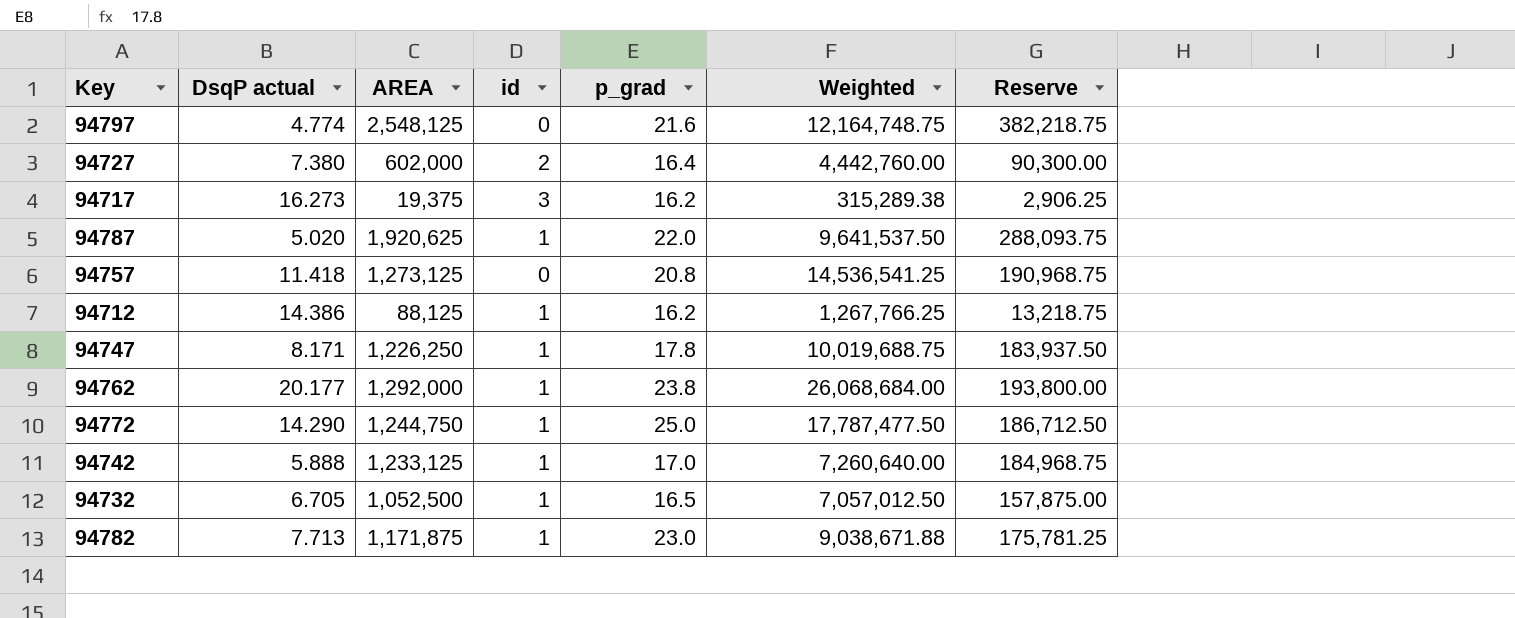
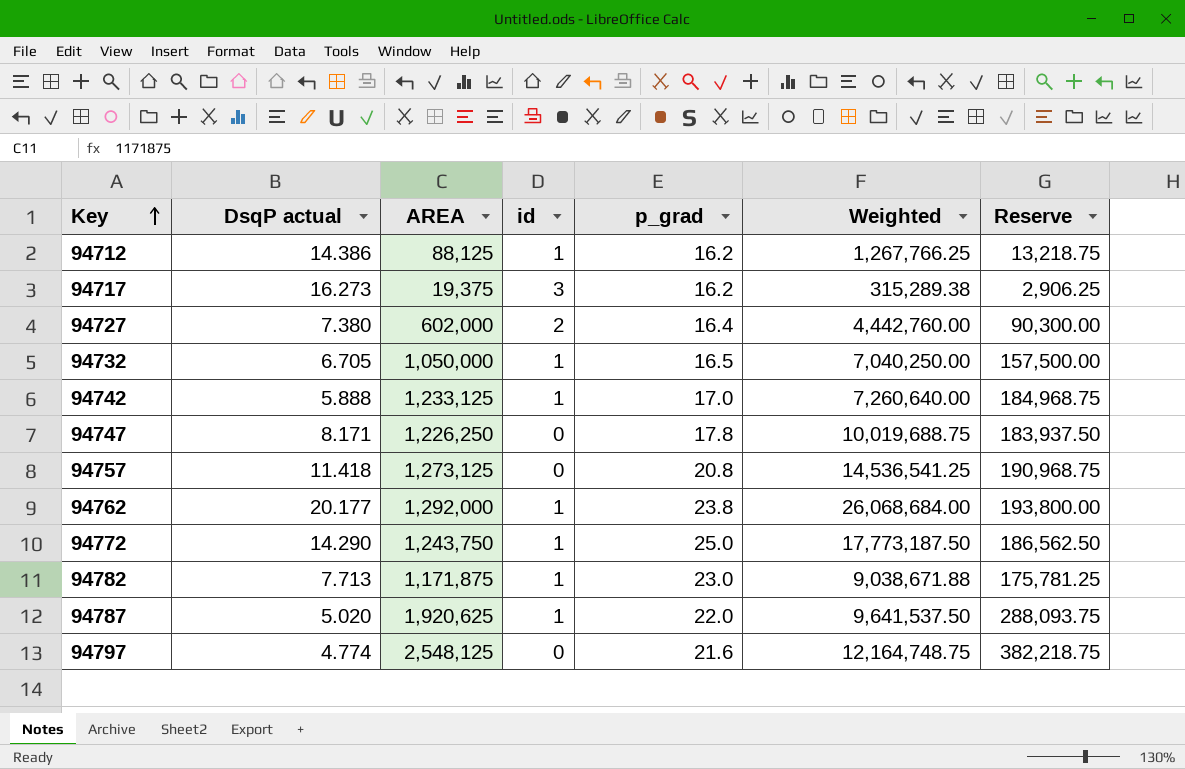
row order: none -> Key ascending
94732 | AREA: 1,052,500 -> 1,050,000
94732 | Weighted: 7,057,012.50 -> 7,040,250.00
94732 | Reserve: 157,875.00 -> 157,500.00
94747 | id: 1 -> 0
94772 | AREA: 1,244,750 -> 1,243,750
94772 | Weighted: 17,787,477.50 -> 17,773,187.50
94772 | Reserve: 186,712.50 -> 186,562.50

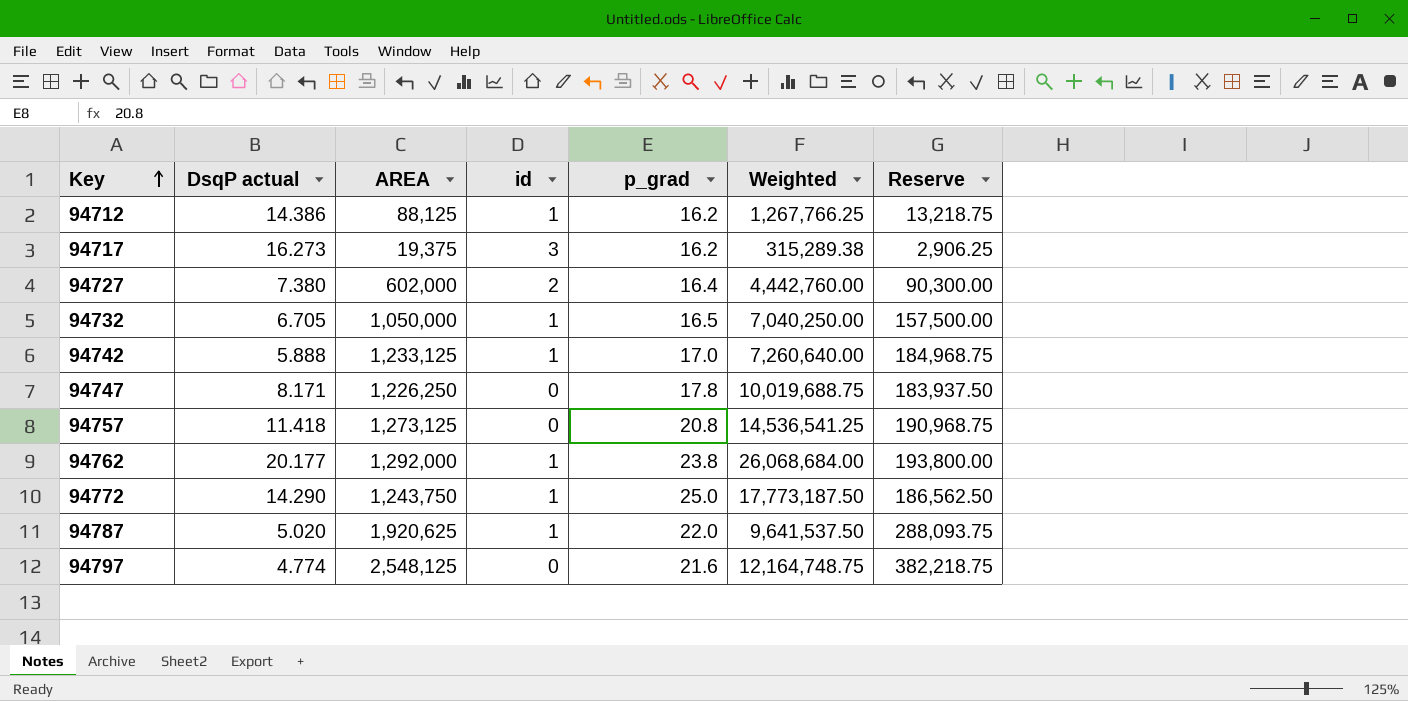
row 94782: 7.713 | 1,171,875 | 1 | 23.0 | 9,038,671.88 | 175,781.25 -> none

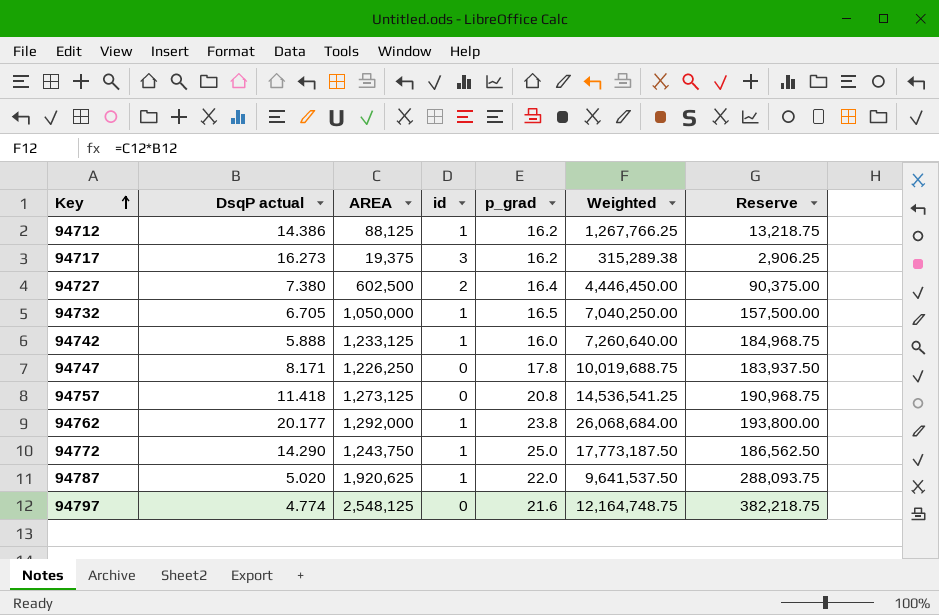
94727 | AREA: 602,000 -> 602,500
94727 | Weighted: 4,442,760.00 -> 4,446,450.00
94727 | Reserve: 90,300.00 -> 90,375.00
94742 | p_grad: 17.0 -> 16.0

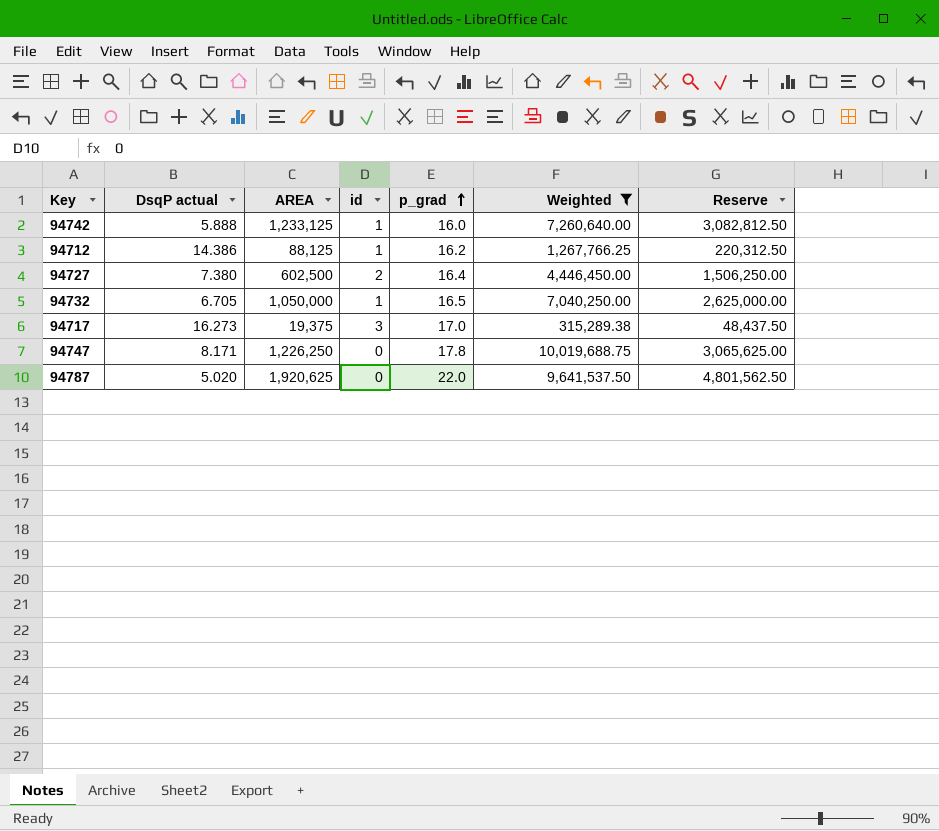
filter: none -> Weighted <= 10,019,688.75
row order: Key ascending -> p_grad ascending
column Reserve | formula: [AREA] * 0.15 -> [AREA] * 2.5
94717 | p_grad: 16.2 -> 17.0
94787 | id: 1 -> 0

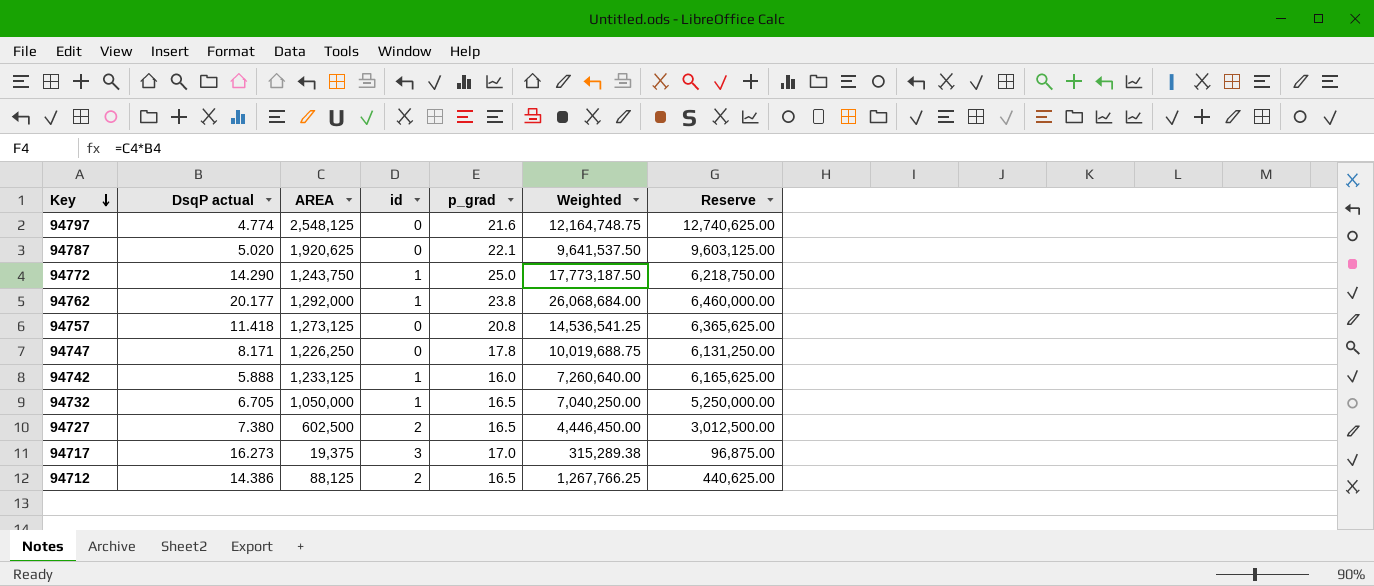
filter: Weighted <= 10,019,688.75 -> none
row order: p_grad ascending -> Key descending
column Reserve | formula: [AREA] * 2.5 -> [AREA] * 5
94787 | p_grad: 22.0 -> 22.1
94727 | p_grad: 16.4 -> 16.5
94712 | id: 1 -> 2
94712 | p_grad: 16.2 -> 16.5

